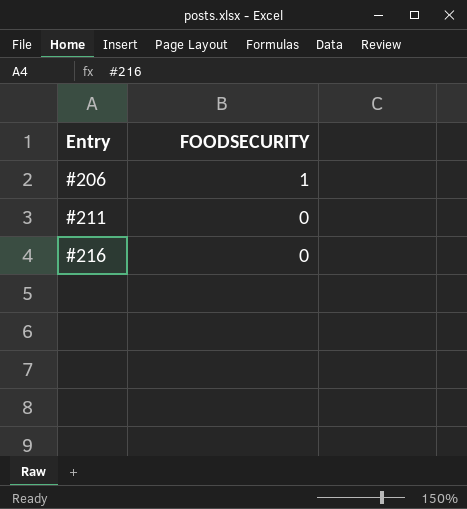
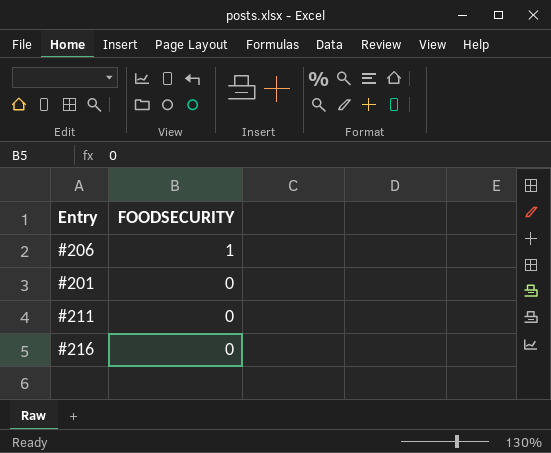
row #201: none -> 0

